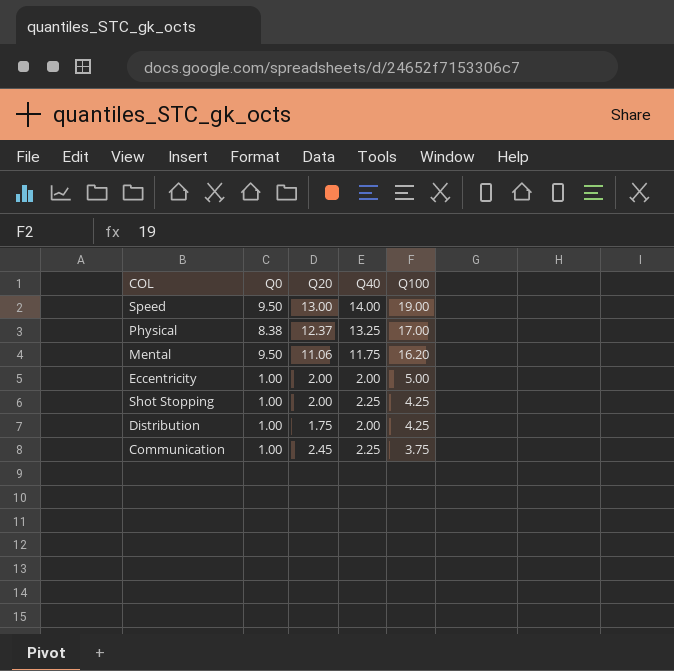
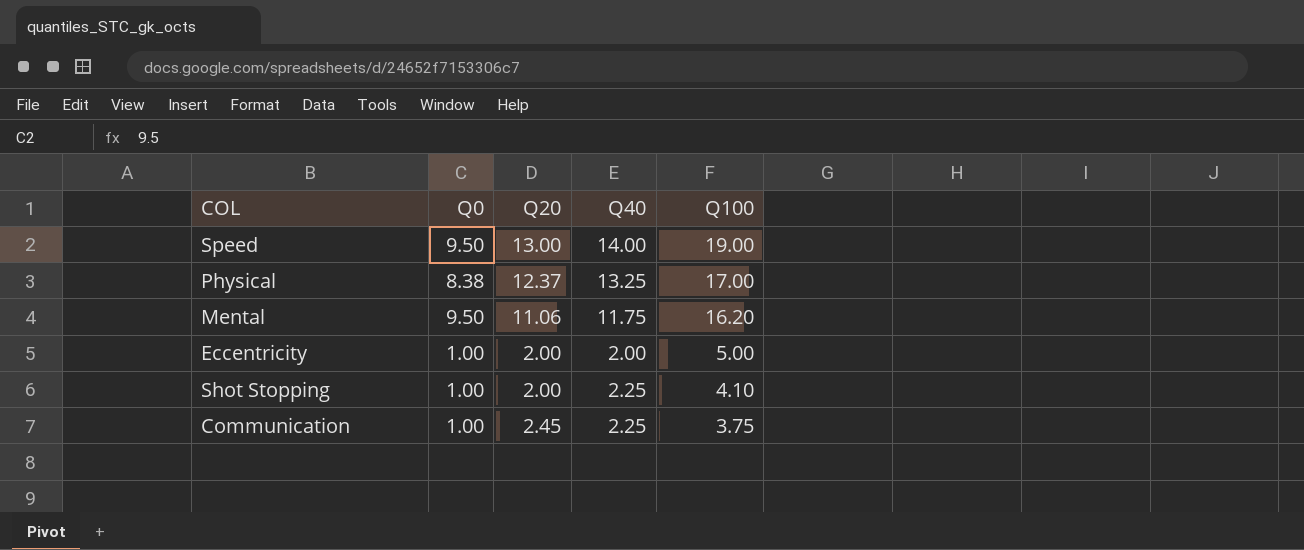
row Distribution: 1.00 | 1.75 | 2.00 | 4.25 -> none
Shot Stopping | Q100: 4.25 -> 4.10

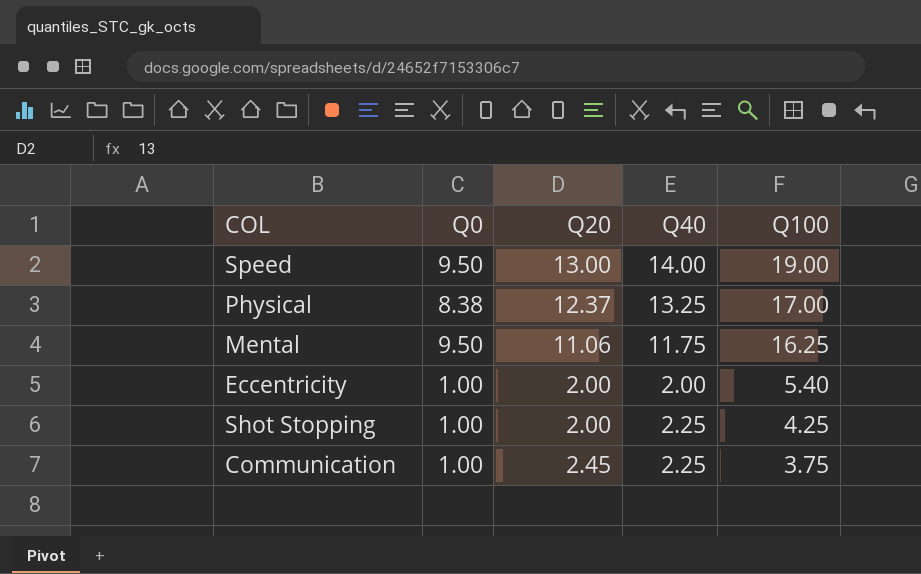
Mental | Q100: 16.20 -> 16.25
Eccentricity | Q100: 5.00 -> 5.40
Shot Stopping | Q100: 4.10 -> 4.25

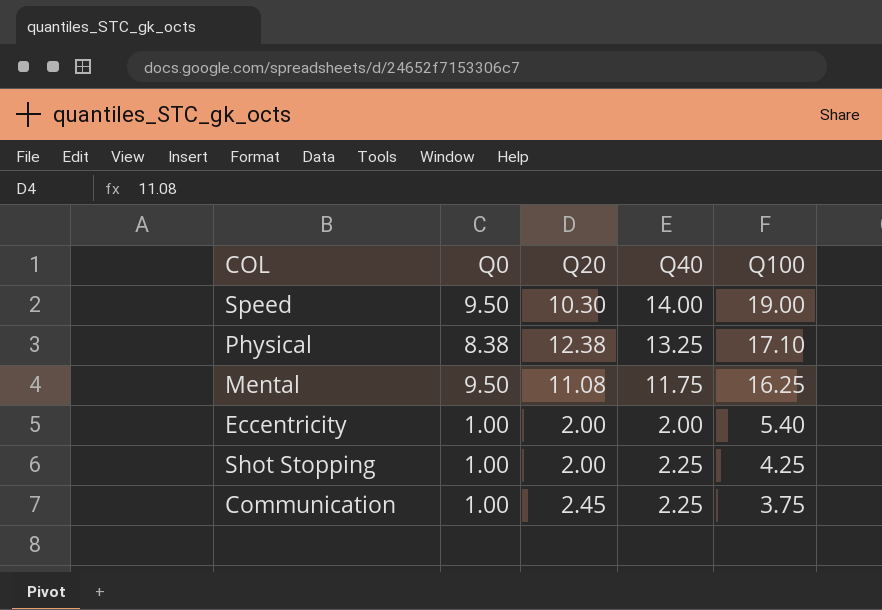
Speed | Q20: 13.00 -> 10.30
Physical | Q20: 12.37 -> 12.38
Physical | Q100: 17.00 -> 17.10
Mental | Q20: 11.06 -> 11.08

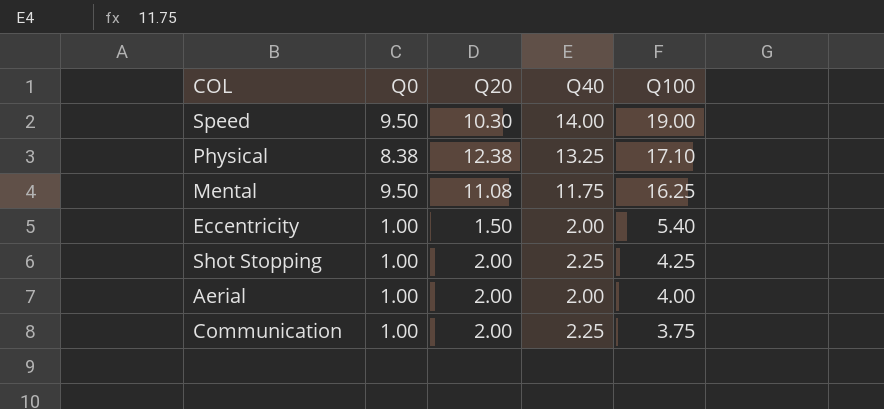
Eccentricity | Q20: 2.00 -> 1.50
row Aerial: none -> 1.00 | 2.00 | 2.00 | 4.00
Communication | Q20: 2.45 -> 2.00

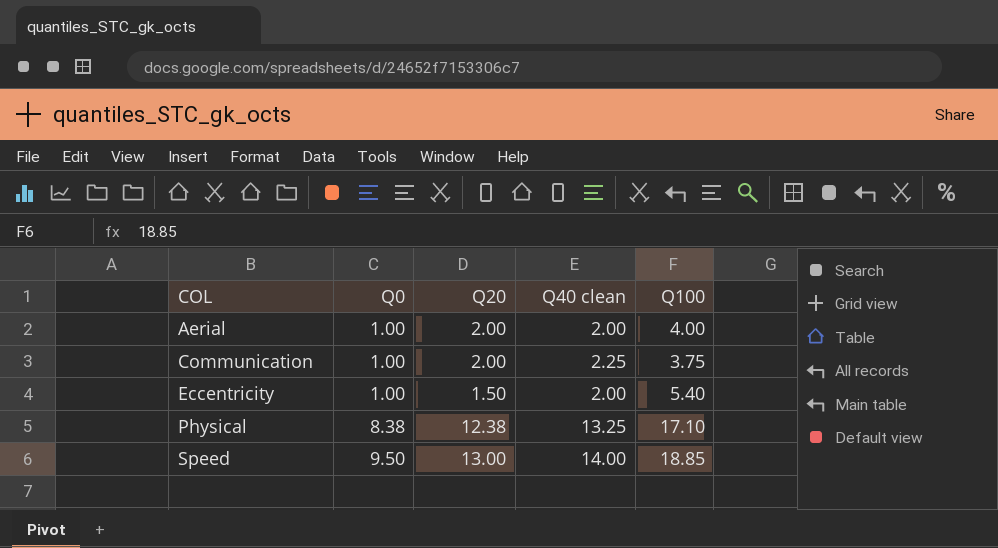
row order: Q100 descending -> COL ascending
column name: Q40 -> Q40 clean
row Mental: 9.50 | 11.08 | 11.75 | 16.25 -> none
row Shot Stopping: 1.00 | 2.00 | 2.25 | 4.25 -> none
Speed | Q20: 10.30 -> 13.00
Speed | Q100: 19.00 -> 18.85

